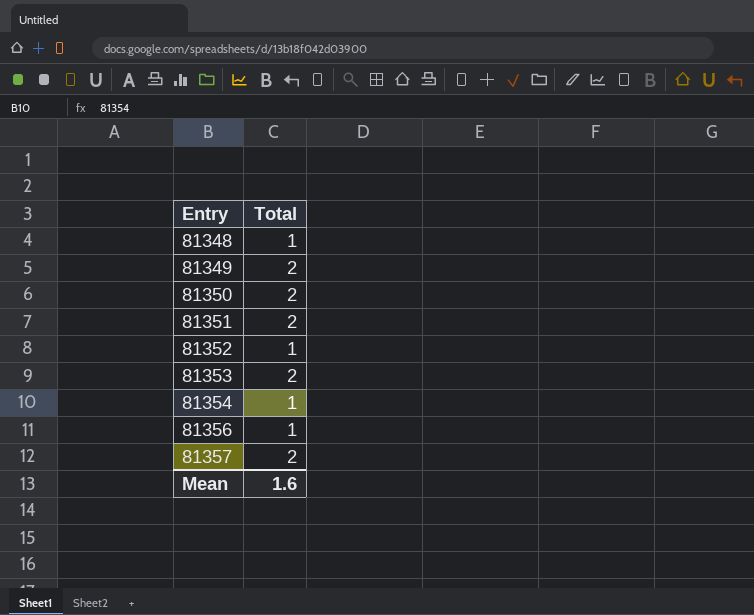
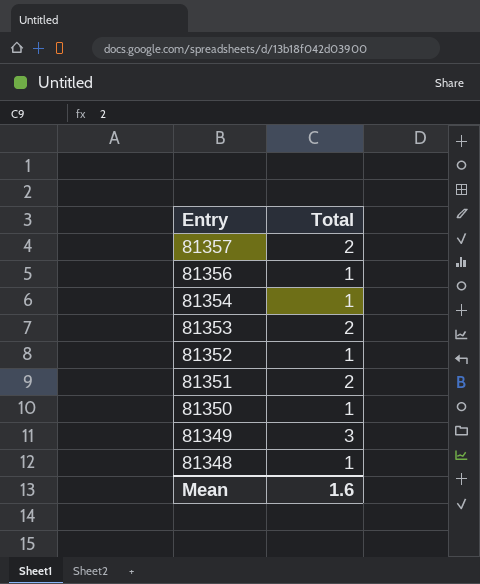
row order: Entry ascending -> Entry descending
81350 | Total: 2 -> 1
81349 | Total: 2 -> 3

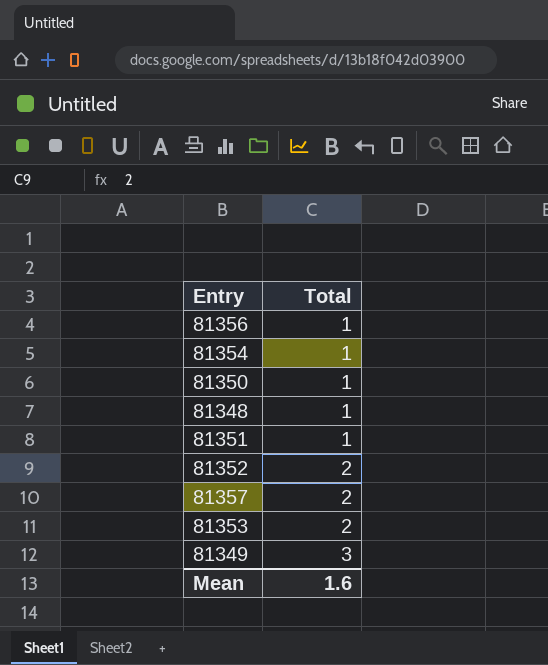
row order: Entry descending -> Total ascending
81351 | Total: 2 -> 1
81352 | Total: 1 -> 2

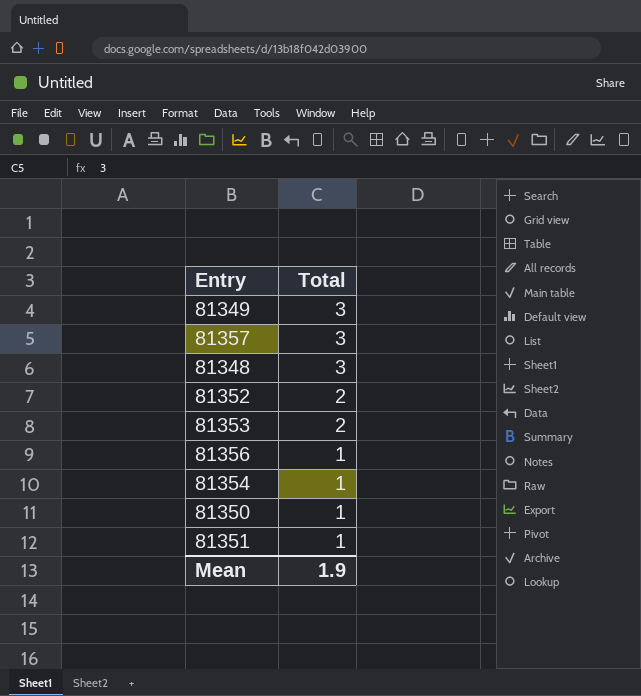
row order: Total ascending -> Total descending
81357 | Total: 2 -> 3
81348 | Total: 1 -> 3
Mean | Total: 1.6 -> 1.9

